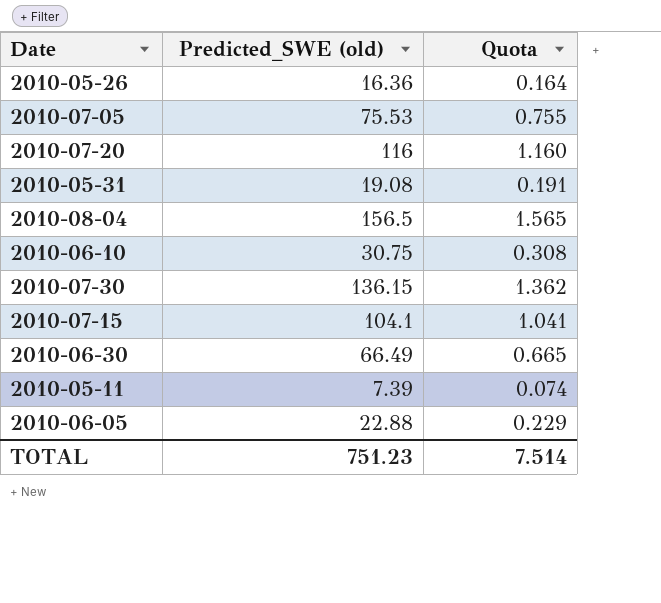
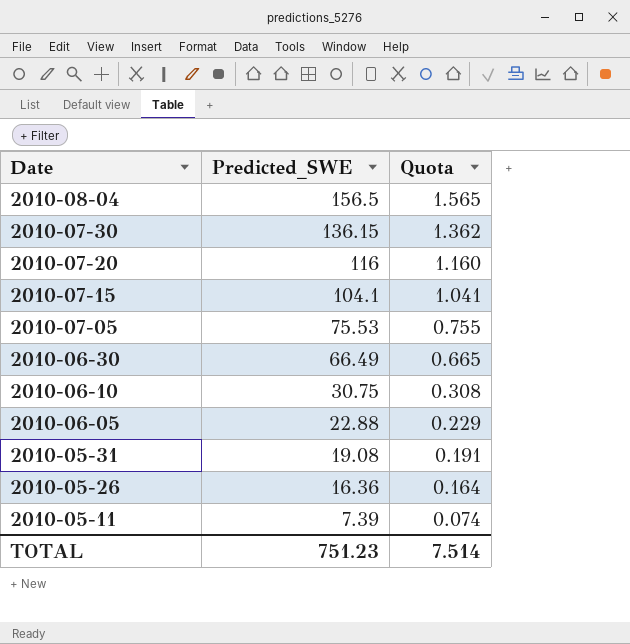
row order: none -> Date descending
column name: Predicted_SWE (old) -> Predicted_SWE

